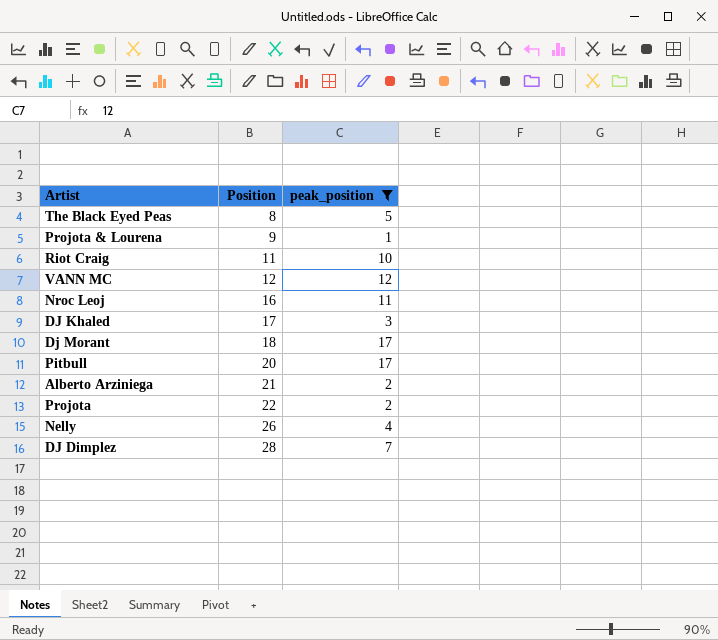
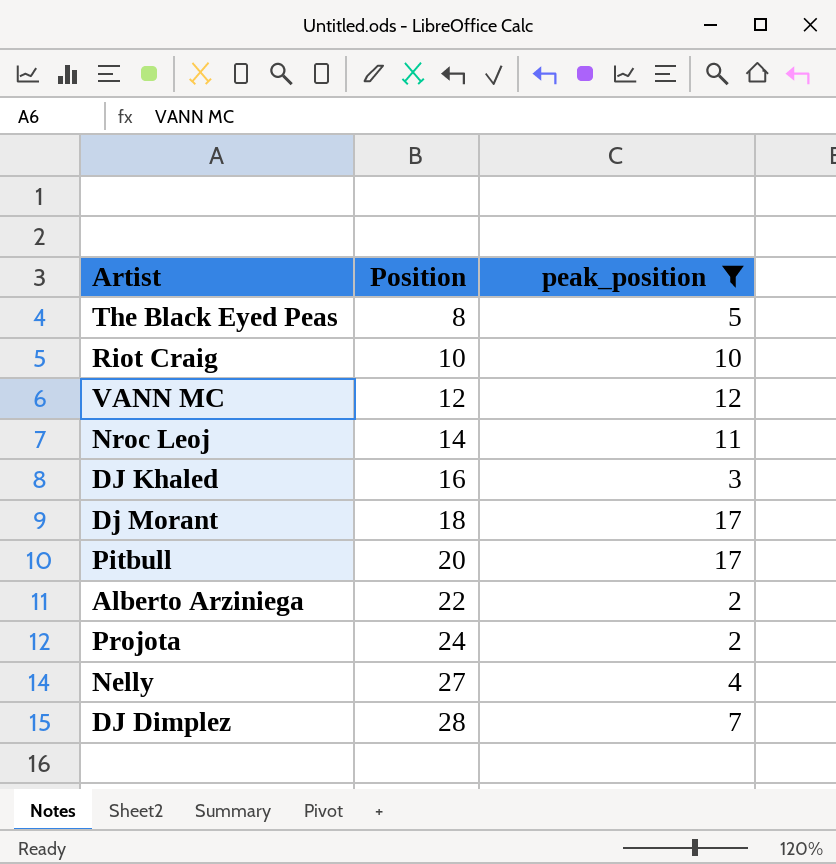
row Projota & Lourena: 9 | 1 -> none
Riot Craig | Position: 11 -> 10
Nroc Leoj | Position: 16 -> 14
DJ Khaled | Position: 17 -> 16
Alberto Arziniega | Position: 21 -> 22
Projota | Position: 22 -> 24
Nelly | Position: 26 -> 27

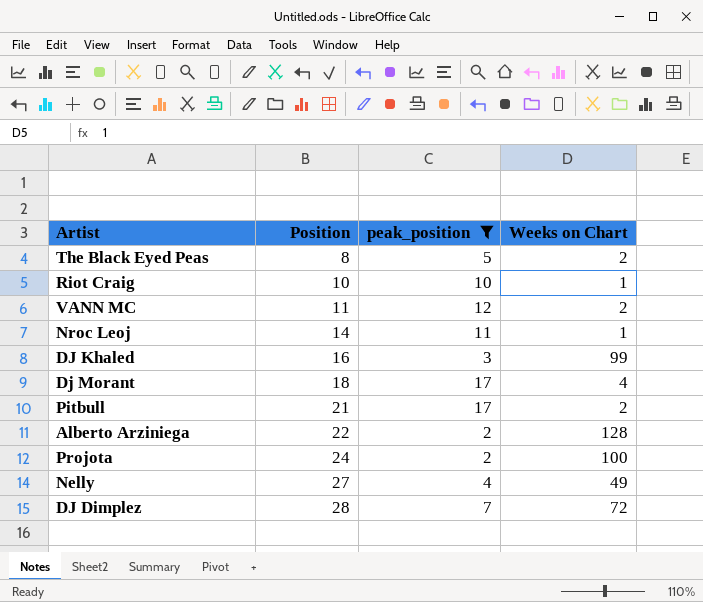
column Weeks on Chart | position: none -> 4
VANN MC | Position: 12 -> 11
Pitbull | Position: 20 -> 21

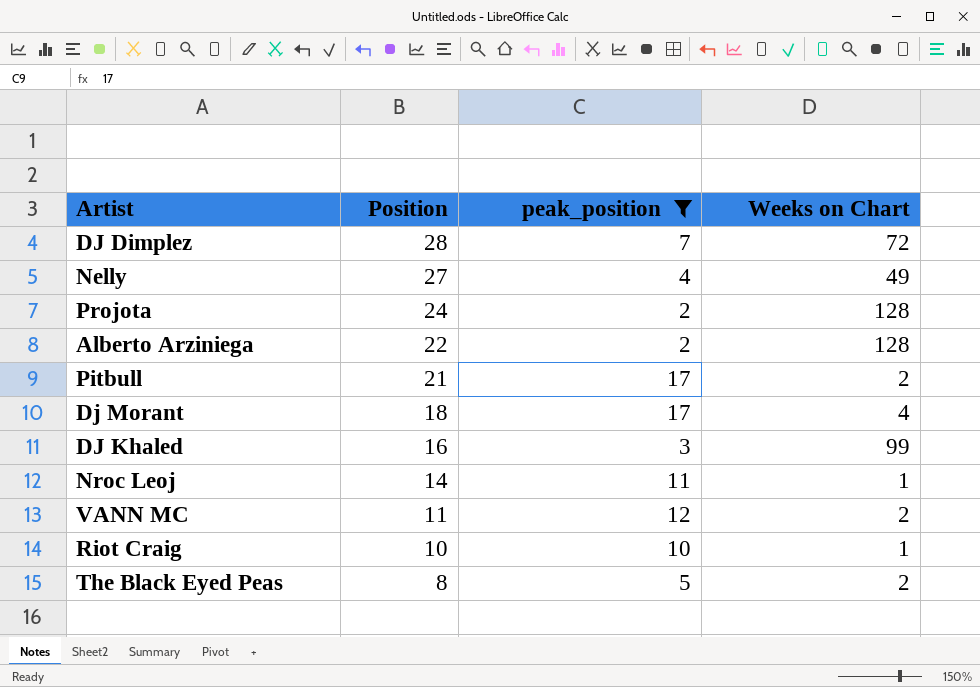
row order: Position ascending -> Position descending
Projota | Weeks on Chart: 100 -> 128

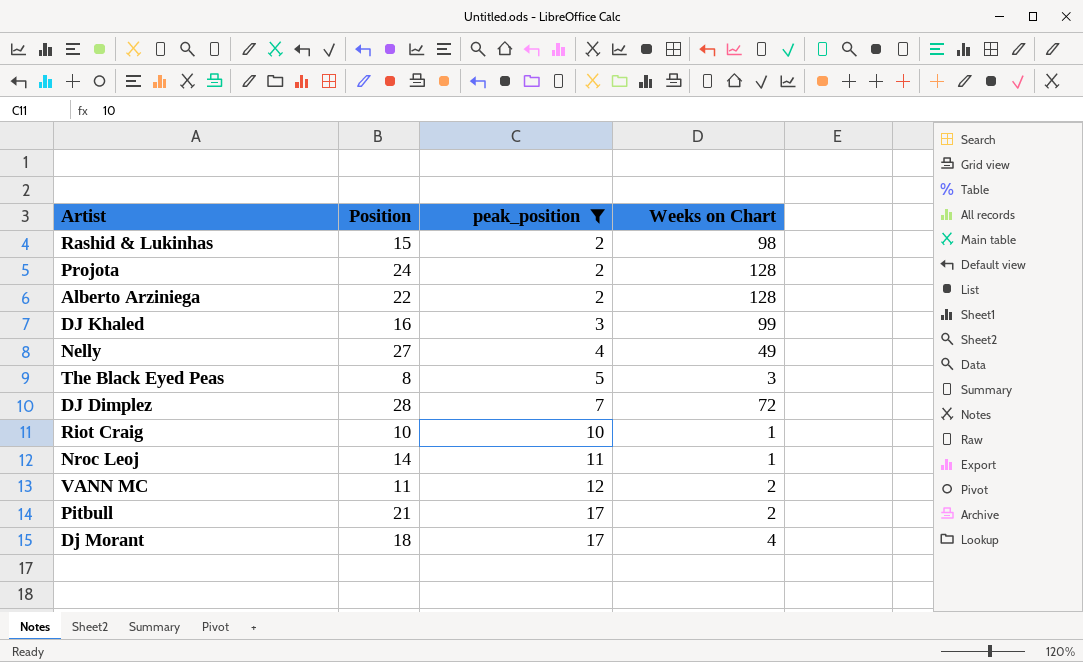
row order: Position descending -> peak_position ascending
row Rashid & Lukinhas: none -> 15 | 2 | 98
The Black Eyed Peas | Weeks on Chart: 2 -> 3

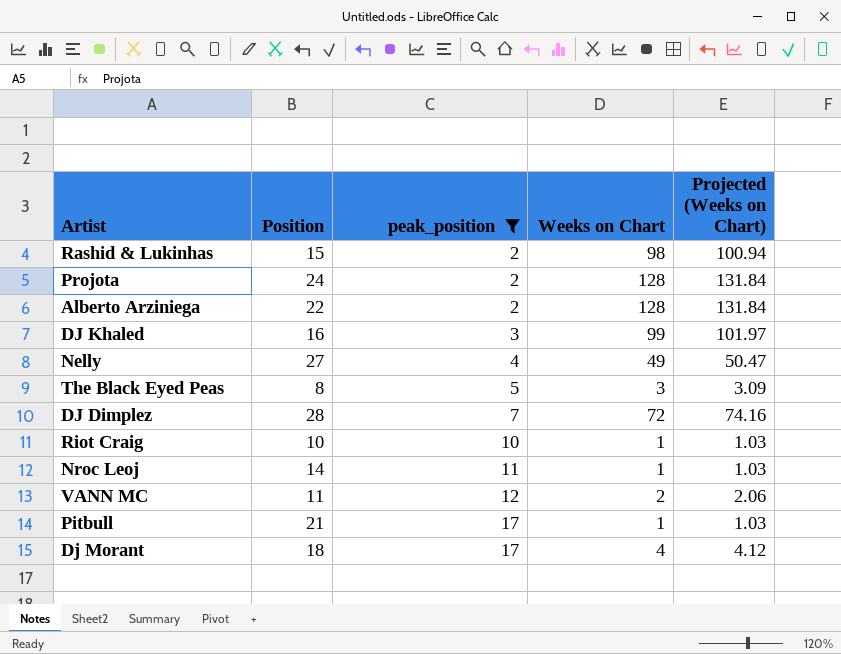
column Projected (Weeks on Chart) | formula: none -> [Weeks on Chart] * 1.03
Pitbull | Weeks on Chart: 2 -> 1

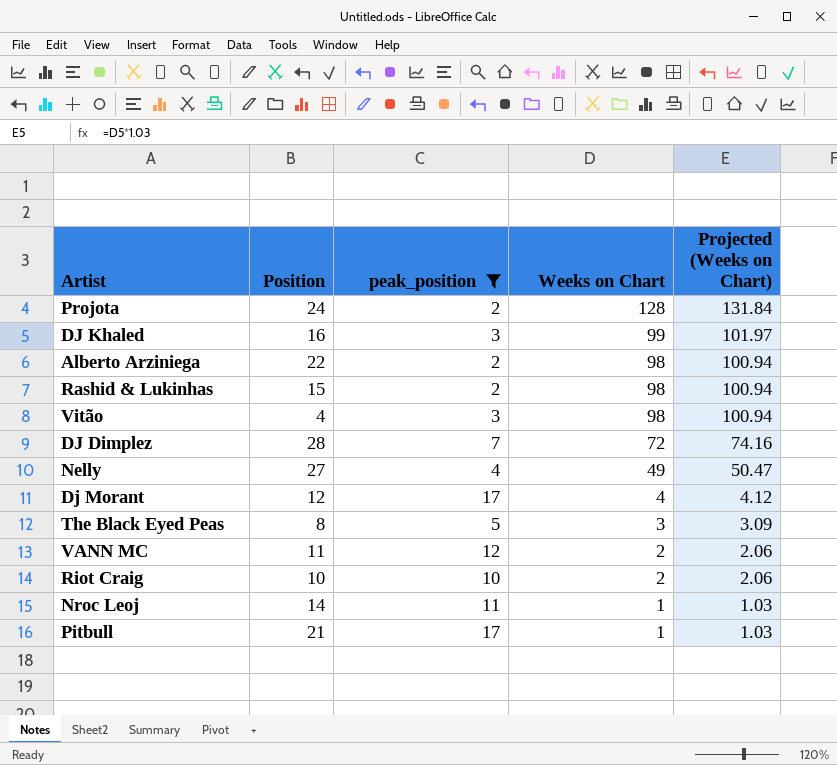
row order: peak_position ascending -> Weeks on Chart descending
Alberto Arziniega | Weeks on Chart: 128 -> 98
Alberto Arziniega | Projected (Weeks on Chart): 131.84 -> 100.94
row Vitão: none -> 4 | 3 | 98 | 100.94
Dj Morant | Position: 18 -> 12
Riot Craig | Weeks on Chart: 1 -> 2
Riot Craig | Projected (Weeks on Chart): 1.03 -> 2.06

